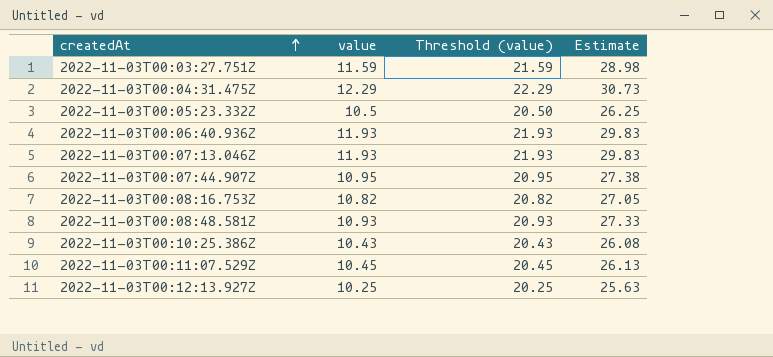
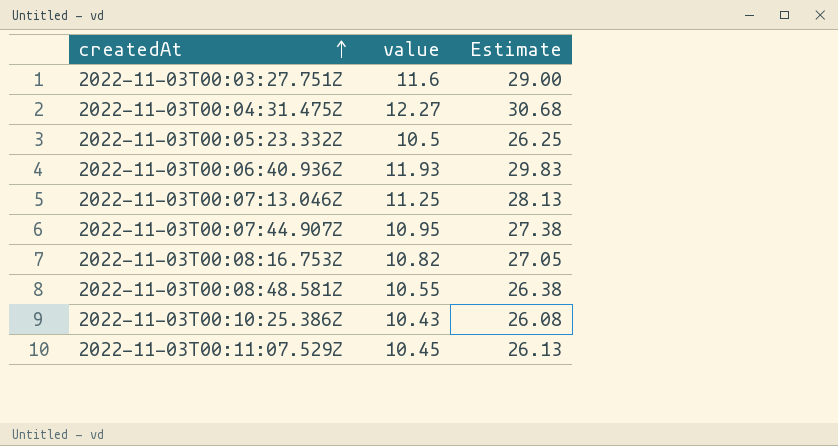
column Threshold (value) | formula: [value] + 10 -> none
row 2022-11-03T00:12:13.927Z: 10.25 | 20.25 | 25.63 -> none
2022-11-03T00:03:27.751Z | value: 11.59 -> 11.6
2022-11-03T00:03:27.751Z | Estimate: 28.98 -> 29.00
2022-11-03T00:04:31.475Z | value: 12.29 -> 12.27
2022-11-03T00:04:31.475Z | Estimate: 30.73 -> 30.68
2022-11-03T00:07:13.046Z | value: 11.93 -> 11.25
2022-11-03T00:07:13.046Z | Estimate: 29.83 -> 28.13
2022-11-03T00:08:48.581Z | value: 10.93 -> 10.55
2022-11-03T00:08:48.581Z | Estimate: 27.33 -> 26.38

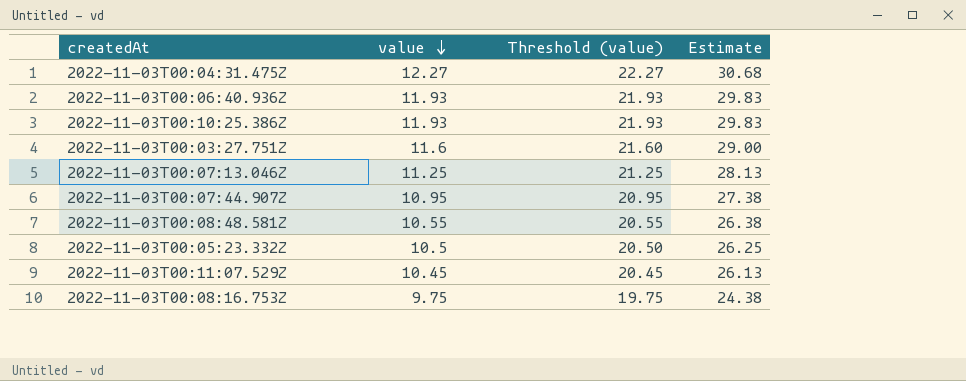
row order: createdAt ascending -> value descending
column Threshold (value) | formula: none -> [value] + 10
2022-11-03T00:10:25.386Z | value: 10.43 -> 11.93
2022-11-03T00:10:25.386Z | Estimate: 26.08 -> 29.83
2022-11-03T00:08:16.753Z | value: 10.82 -> 9.75
2022-11-03T00:08:16.753Z | Estimate: 27.05 -> 24.38

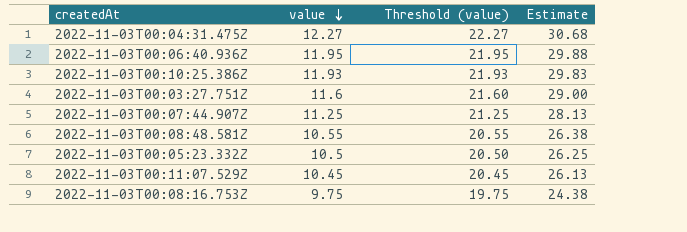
row 2022-11-03T00:07:13.046Z: 11.25 | 21.25 | 28.13 -> none
2022-11-03T00:06:40.936Z | value: 11.93 -> 11.95
2022-11-03T00:06:40.936Z | Threshold (value): 21.93 -> 21.95
2022-11-03T00:06:40.936Z | Estimate: 29.83 -> 29.88
2022-11-03T00:07:44.907Z | value: 10.95 -> 11.25
2022-11-03T00:07:44.907Z | Threshold (value): 20.95 -> 21.25
2022-11-03T00:07:44.907Z | Estimate: 27.38 -> 28.13

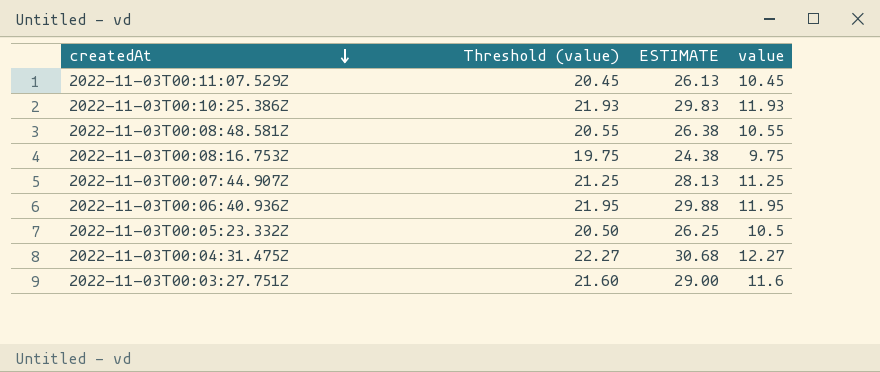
row order: value descending -> createdAt descending
column name: Estimate -> ESTIMATE
column value | position: 2 -> 4

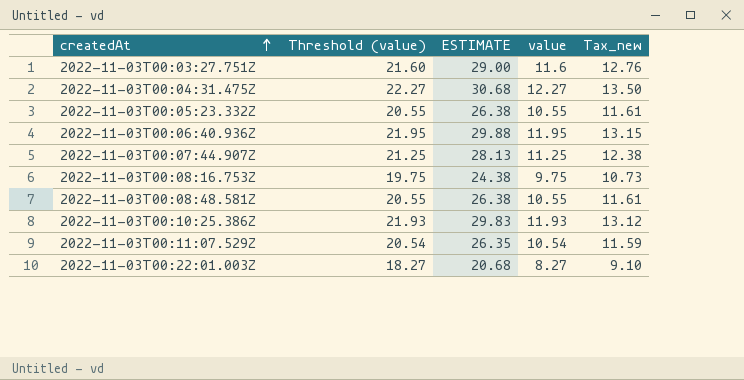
row order: createdAt descending -> createdAt ascending
column Tax_new | formula: none -> [value] * 1.1
2022-11-03T00:05:23.332Z | Threshold (value): 20.50 -> 20.55
2022-11-03T00:05:23.332Z | ESTIMATE: 26.25 -> 26.38
2022-11-03T00:05:23.332Z | value: 10.5 -> 10.55
2022-11-03T00:11:07.529Z | Threshold (value): 20.45 -> 20.54
2022-11-03T00:11:07.529Z | ESTIMATE: 26.13 -> 26.35
2022-11-03T00:11:07.529Z | value: 10.45 -> 10.54
row 2022-11-03T00:22:01.003Z: none -> 18.27 | 20.68 | 8.27 | 9.10

